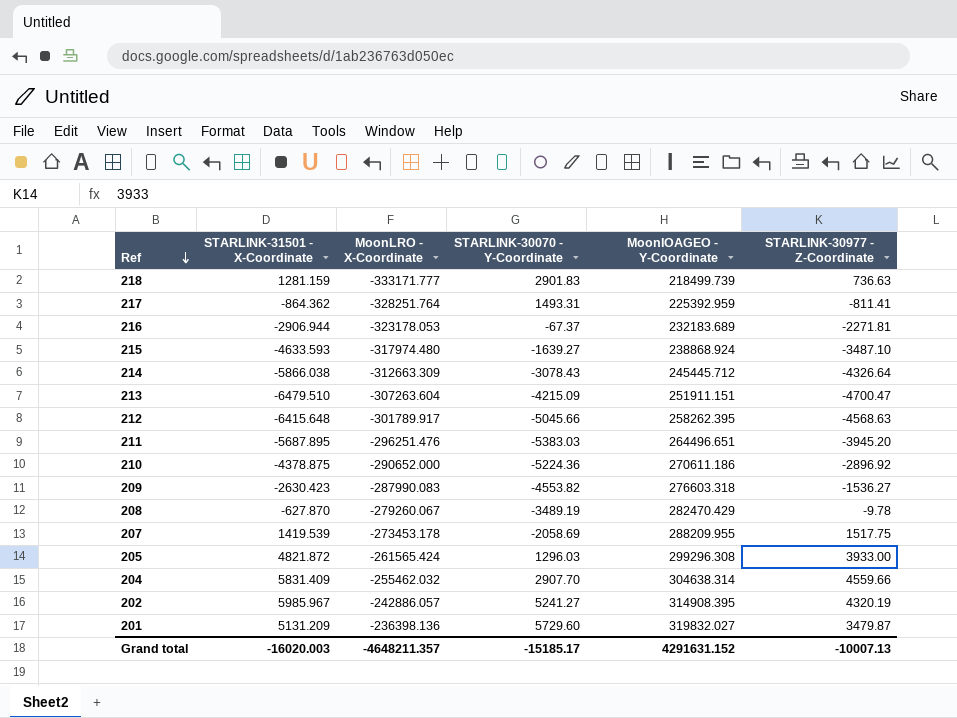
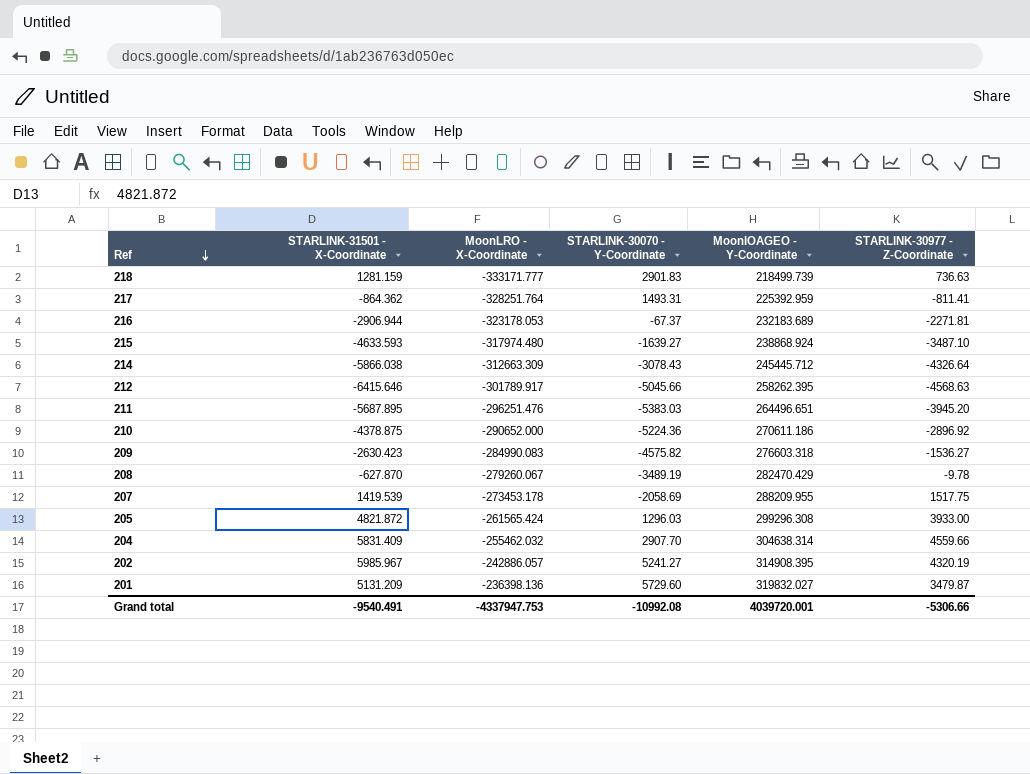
row 213: -6479.510 | -307263.604 | -4215.09 | 251911.151 | -4700.47 -> none
212 | STARLINK-31501 - X-Coordinate: -6415.648 -> -6415.646
209 | MoonLRO - X-Coordinate: -287990.083 -> -284990.083
209 | STARLINK-30070 - Y-Coordinate: -4553.82 -> -4575.82
Grand total | STARLINK-31501 - X-Coordinate: -16020.003 -> -9540.491
Grand total | MoonLRO - X-Coordinate: -4648211.357 -> -4337947.753
Grand total | STARLINK-30070 - Y-Coordinate: -15185.17 -> -10992.08
Grand total | MoonIOAGEO - Y-Coordinate: 4291631.152 -> 4039720.001
Grand total | STARLINK-30977 - Z-Coordinate: -10007.13 -> -5306.66

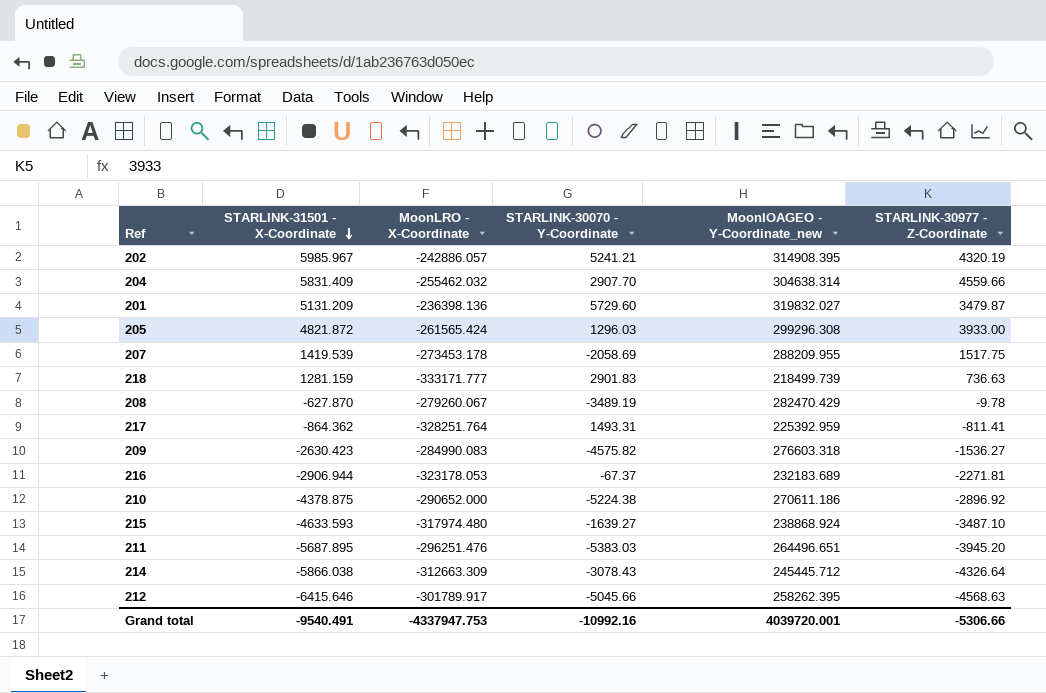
row order: Ref descending -> STARLINK-31501 - X-Coordinate descending
column name: MoonIOAGEO - Y-Coordinate -> MoonIOAGEO - Y-Coordinate_new
202 | STARLINK-30070 - Y-Coordinate: 5241.27 -> 5241.21
210 | STARLINK-30070 - Y-Coordinate: -5224.36 -> -5224.38
Grand total | STARLINK-30070 - Y-Coordinate: -10992.08 -> -10992.16

